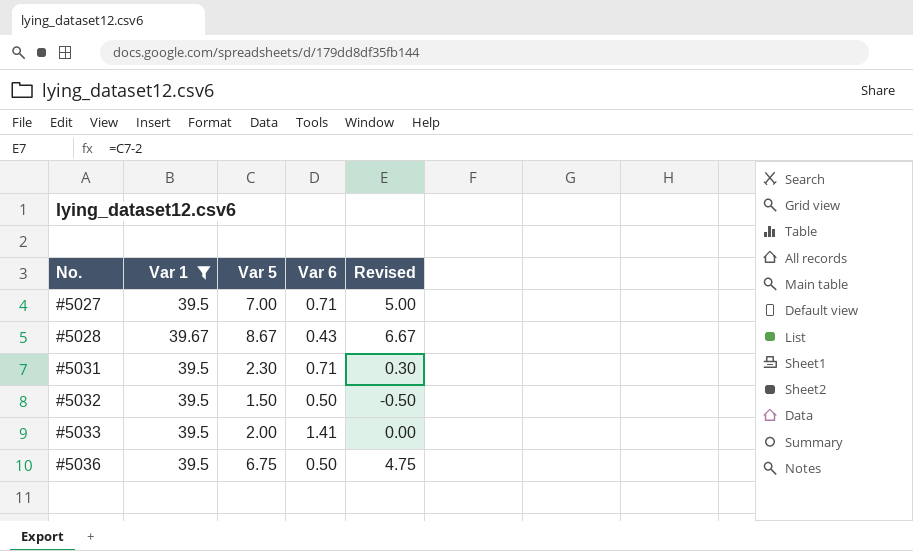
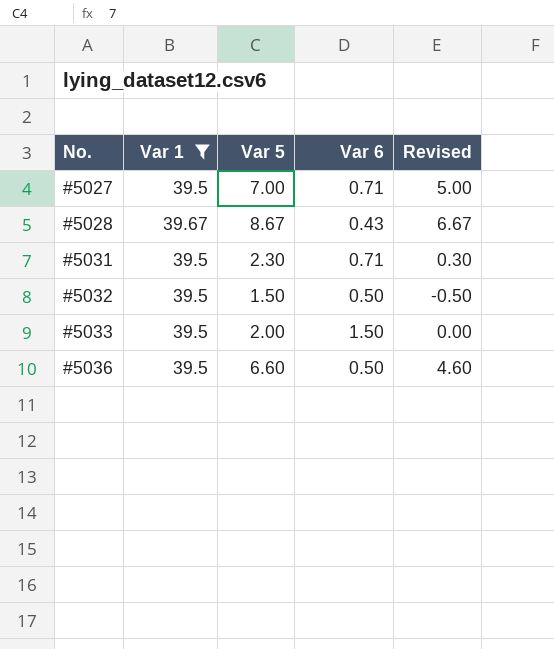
#5033 | Var 6: 1.41 -> 1.50
#5036 | Var 5: 6.75 -> 6.60
#5036 | Revised: 4.75 -> 4.60

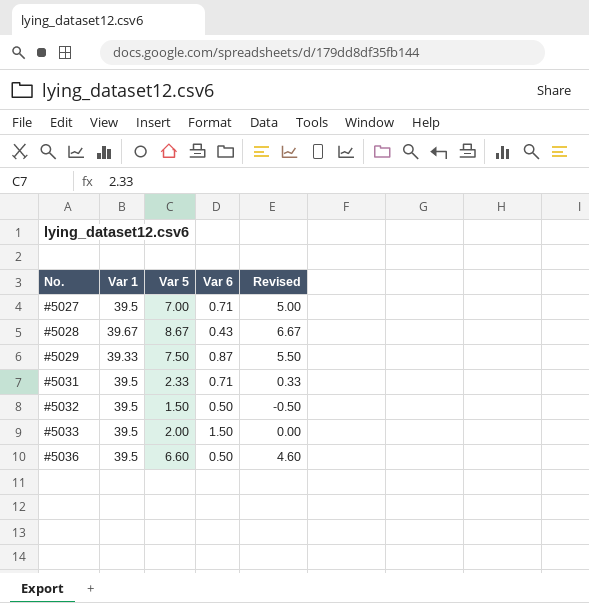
filter: Var 1 != 39.33 -> none
#5031 | Var 5: 2.30 -> 2.33
#5031 | Revised: 0.30 -> 0.33

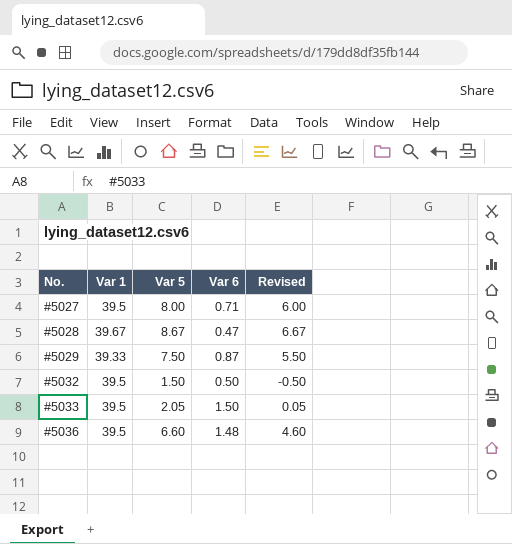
row #5031: 39.5 | 2.33 | 0.71 | 0.33 -> none
#5027 | Var 5: 7.00 -> 8.00
#5027 | Revised: 5.00 -> 6.00
#5028 | Var 6: 0.43 -> 0.47
#5033 | Var 5: 2.00 -> 2.05
#5033 | Revised: 0.00 -> 0.05
#5036 | Var 6: 0.50 -> 1.48

